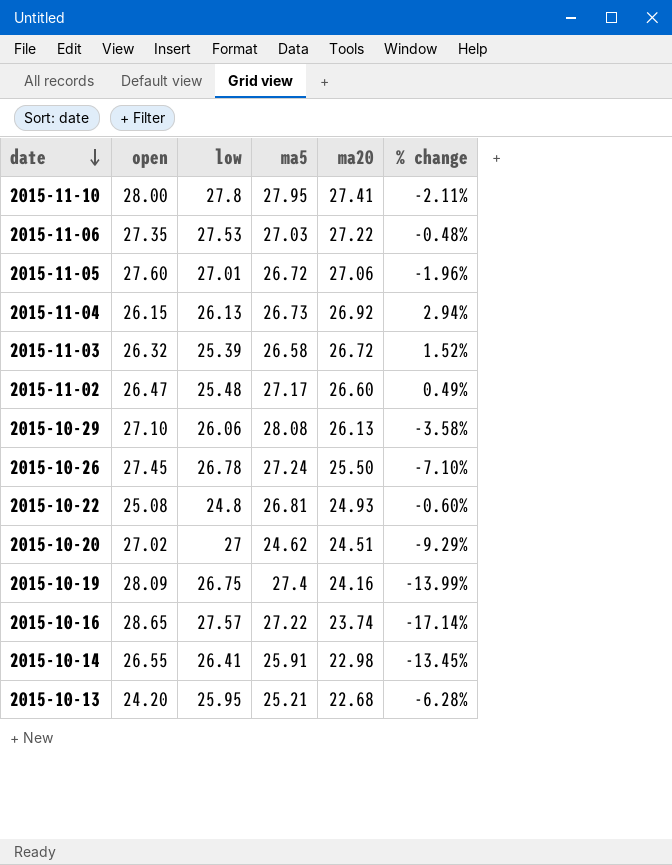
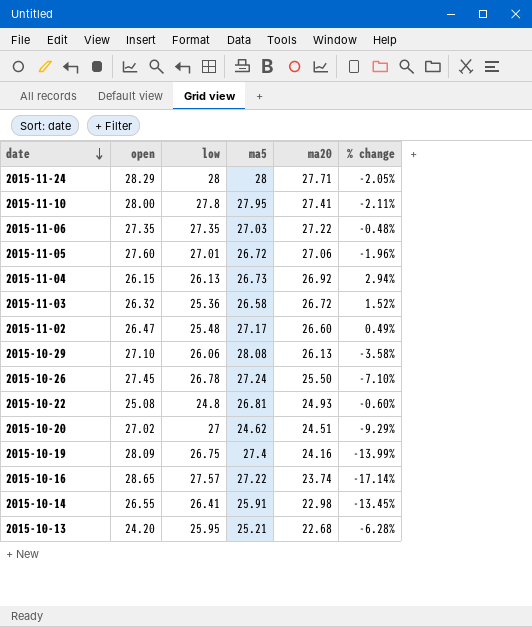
row 2015-11-24: none -> 28.29 | 28 | 28 | 27.71 | -2.05%
2015-11-06 | low: 27.53 -> 27.35
2015-11-03 | low: 25.39 -> 25.36

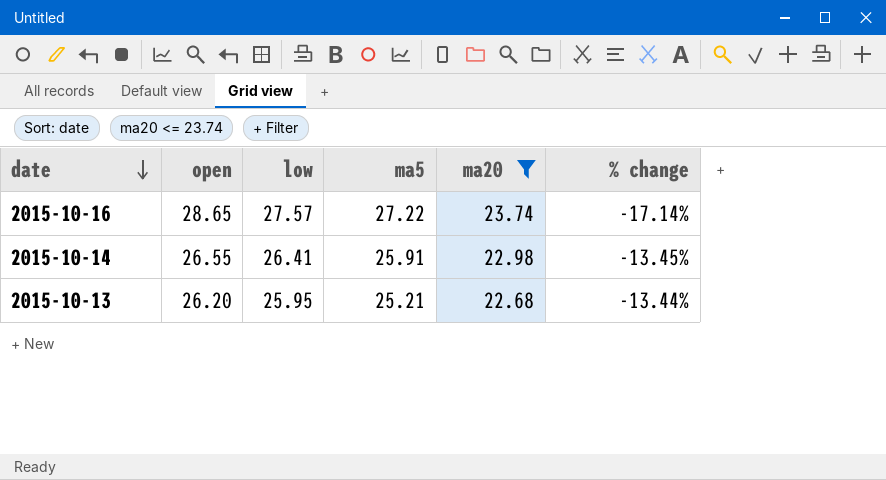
filter: none -> ma20 <= 23.74
2015-10-13 | open: 24.20 -> 26.20
2015-10-13 | % change: -6.28% -> -13.44%

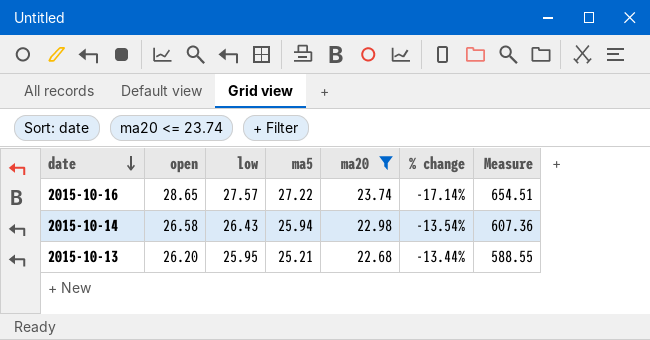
column Measure | formula: none -> [low] * [ma20]
2015-10-14 | open: 26.55 -> 26.58
2015-10-14 | low: 26.41 -> 26.43
2015-10-14 | ma5: 25.91 -> 25.94
2015-10-14 | % change: -13.45% -> -13.54%

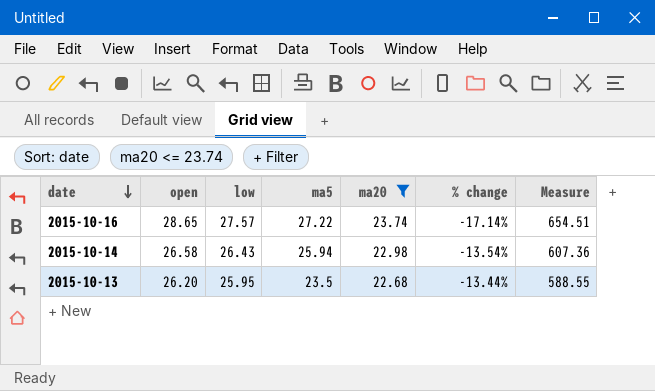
2015-10-13 | ma5: 25.21 -> 23.5

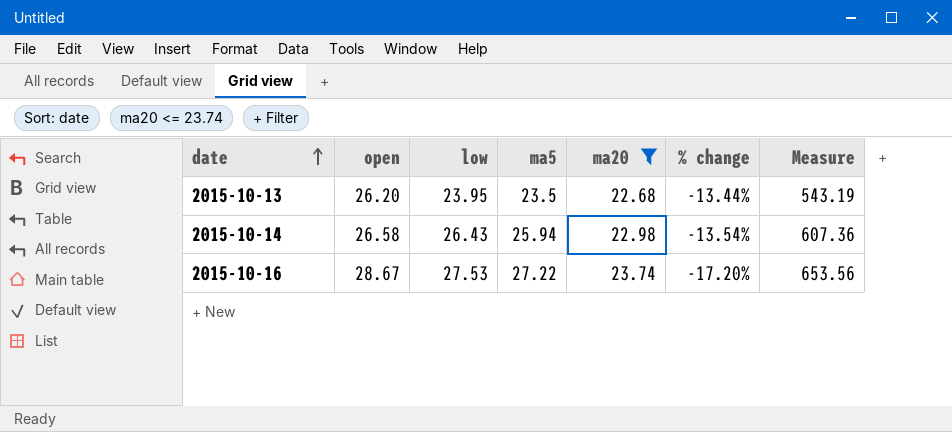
row order: date descending -> date ascending
2015-10-13 | low: 25.95 -> 23.95
2015-10-13 | Measure: 588.55 -> 543.19
2015-10-16 | open: 28.65 -> 28.67
2015-10-16 | low: 27.57 -> 27.53
2015-10-16 | % change: -17.14% -> -17.20%
2015-10-16 | Measure: 654.51 -> 653.56

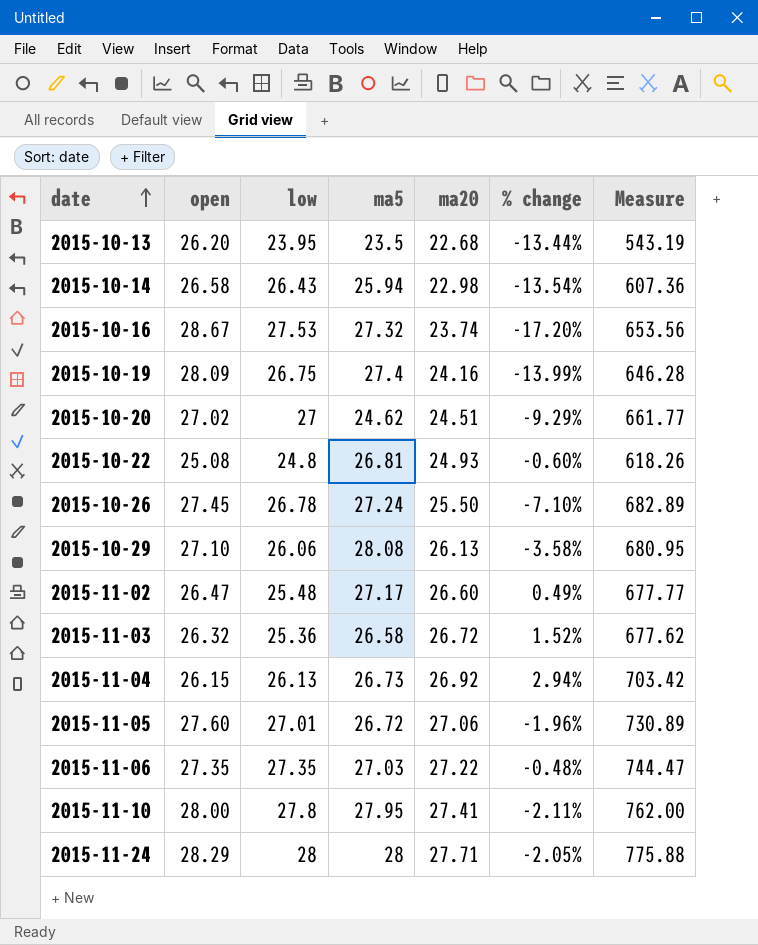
filter: ma20 <= 23.74 -> none
2015-10-16 | ma5: 27.22 -> 27.32

